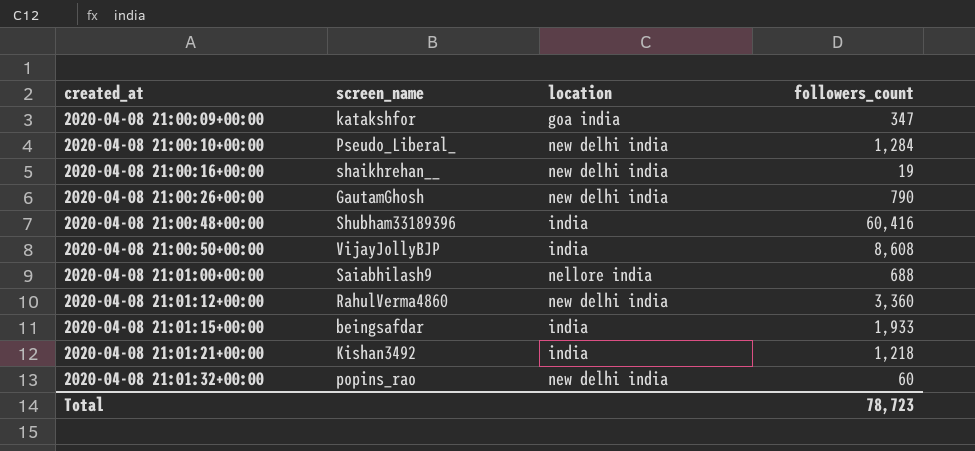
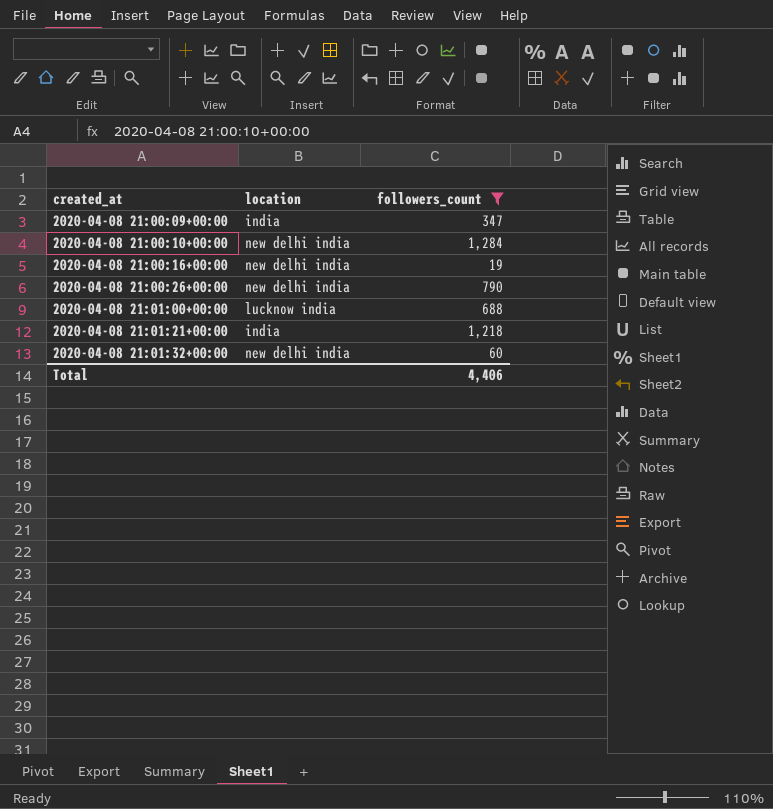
filter: none -> followers_count <= 1,284
column screen_name | position: 2 -> none
2020-04-08 21:00:09+00:00 | location: goa india -> india
2020-04-08 21:01:00+00:00 | location: nellore india -> lucknow india
Total | followers_count: 78,723 -> 4,406

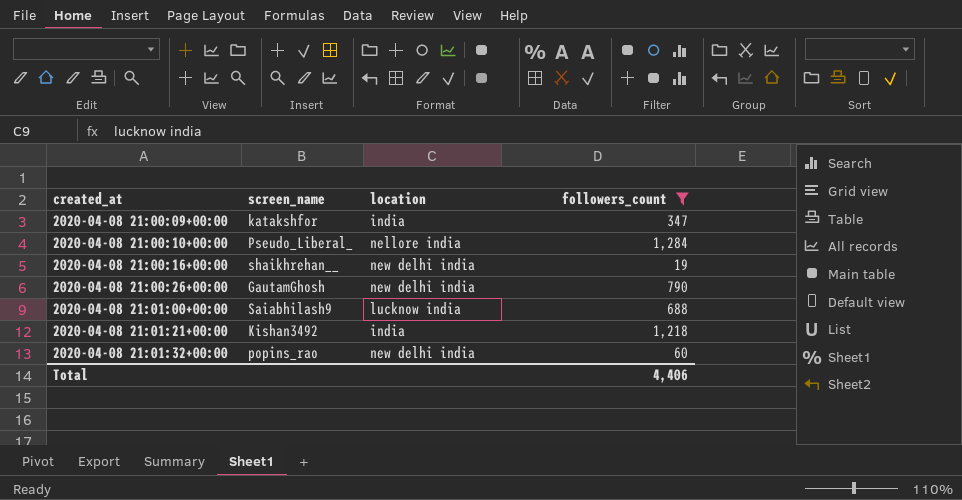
column screen_name | position: none -> 2
2020-04-08 21:00:10+00:00 | location: new delhi india -> nellore india

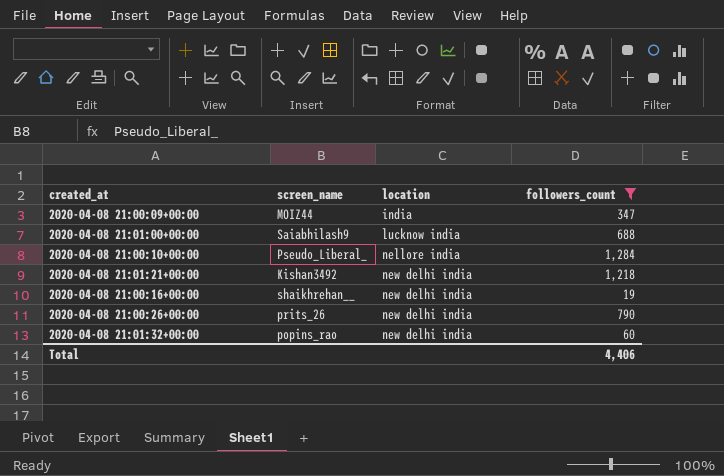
row order: created_at ascending -> location ascending
2020-04-08 21:00:09+00:00 | screen_name: katakshfor -> MOIZ44
2020-04-08 21:01:21+00:00 | location: india -> new delhi india
2020-04-08 21:00:26+00:00 | screen_name: GautamGhosh -> prits_26

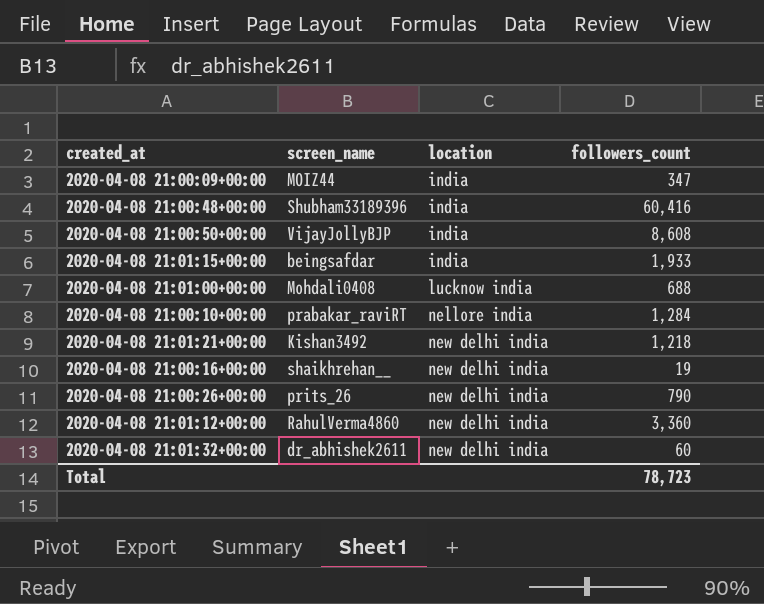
filter: followers_count <= 1,284 -> none
2020-04-08 21:01:00+00:00 | screen_name: Saiabhilash9 -> Mohdali0408
2020-04-08 21:00:10+00:00 | screen_name: Pseudo_Liberal_ -> prabakar_raviRT
2020-04-08 21:01:32+00:00 | screen_name: popins_rao -> dr_abhishek2611
Total | followers_count: 4,406 -> 78,723

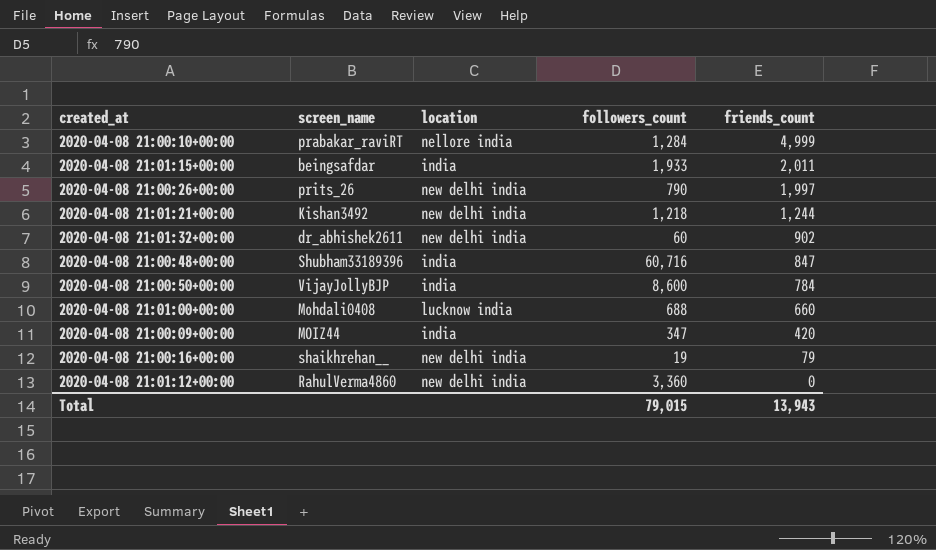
row order: location ascending -> friends_count descending
column friends_count | position: none -> 5
2020-04-08 21:00:48+00:00 | followers_count: 60,416 -> 60,716
2020-04-08 21:00:50+00:00 | followers_count: 8,608 -> 8,600
Total | followers_count: 78,723 -> 79,015

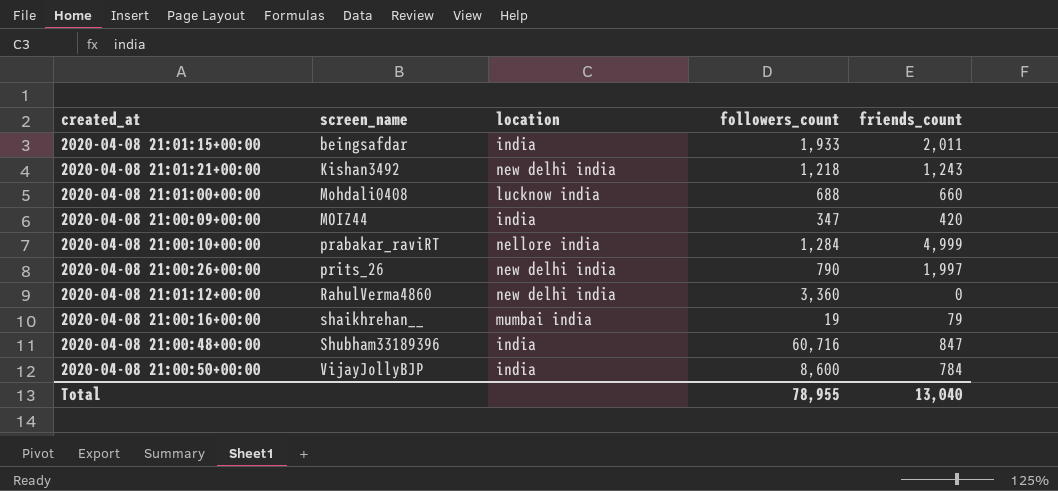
row order: friends_count descending -> screen_name ascending
row 2020-04-08 21:01:32+00:00: dr_abhishek2611 | new delhi india | 60 | 902 -> none
2020-04-08 21:01:21+00:00 | friends_count: 1,244 -> 1,243
2020-04-08 21:00:16+00:00 | location: new delhi india -> mumbai india
Total | followers_count: 79,015 -> 78,955
Total | friends_count: 13,943 -> 13,040

